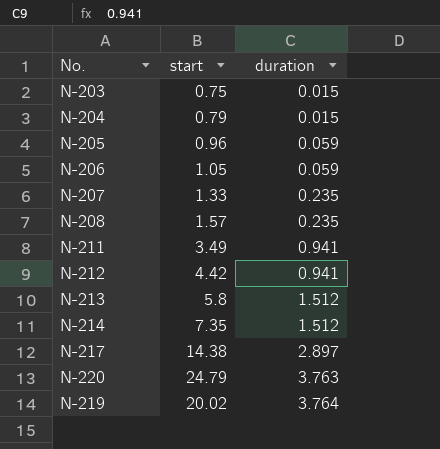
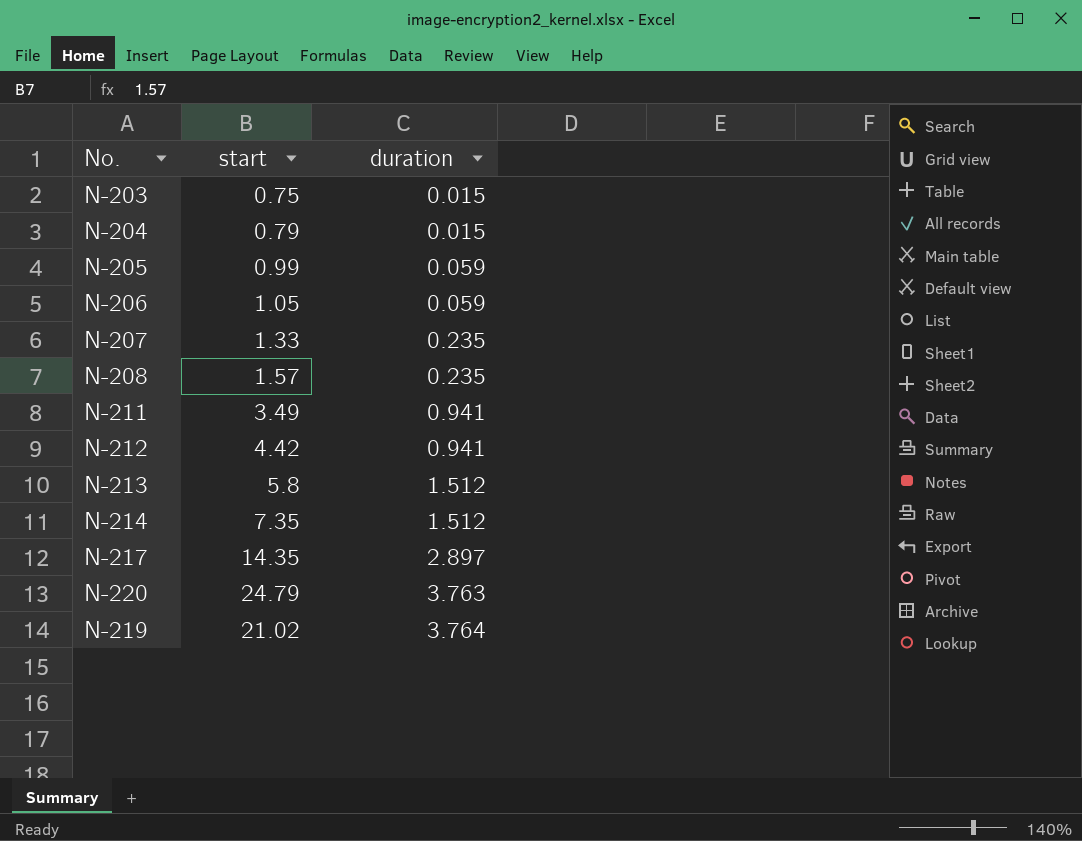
N-205 | start: 0.96 -> 0.99
N-217 | start: 14.38 -> 14.35
N-219 | start: 20.02 -> 21.02

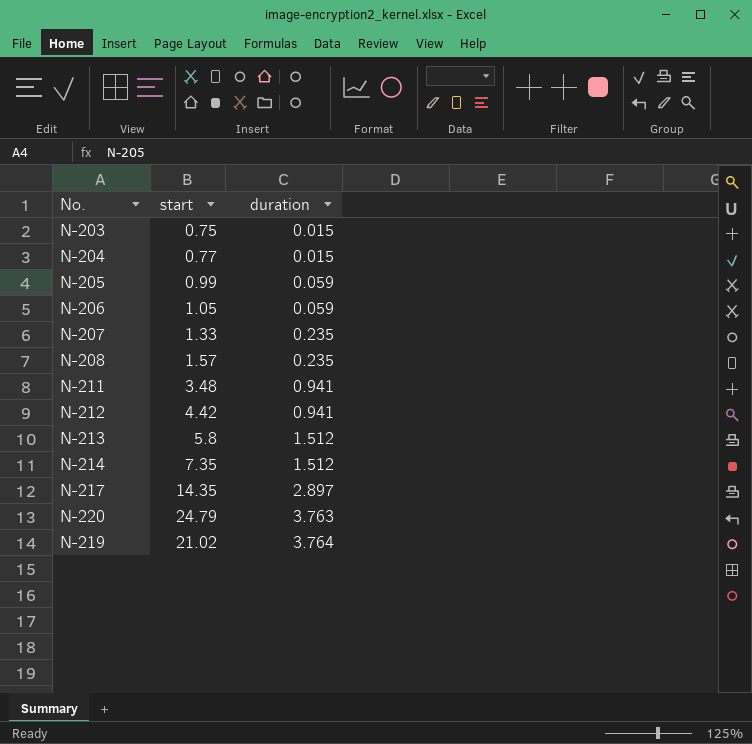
N-204 | start: 0.79 -> 0.77
N-211 | start: 3.49 -> 3.48

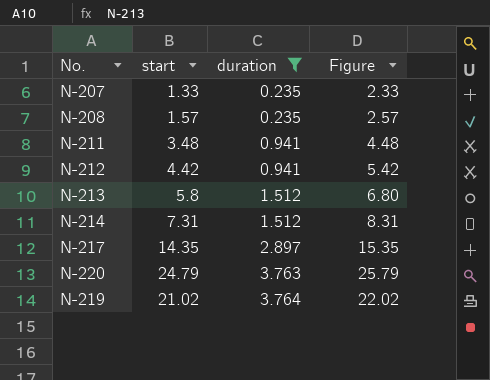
filter: none -> duration >= 0.235
column Figure | formula: none -> [start] + 1
N-214 | start: 7.35 -> 7.31

